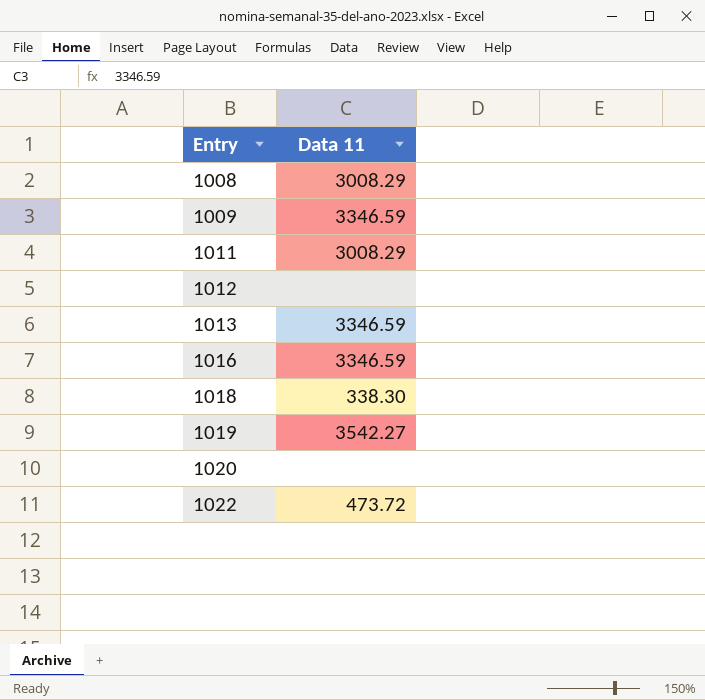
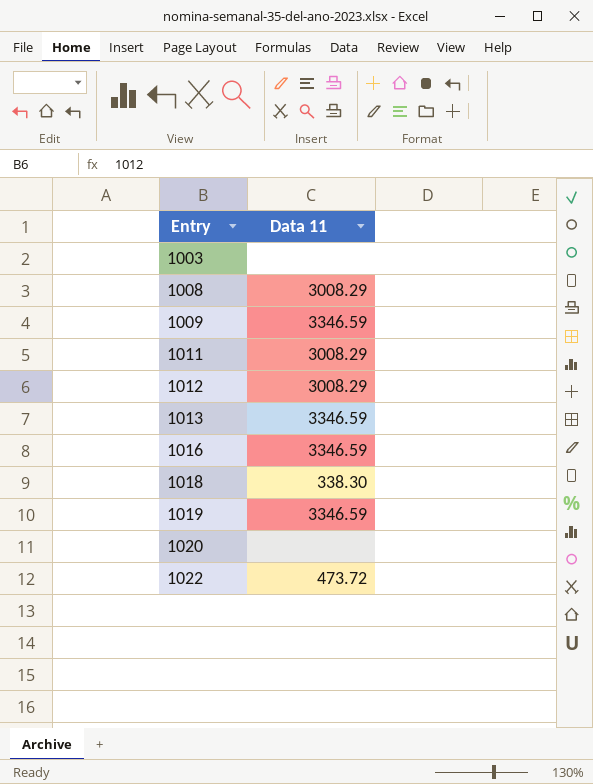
row 1003: none -> none
1012 | Data 11: none -> 3008.29
1019 | Data 11: 3542.27 -> 3346.59

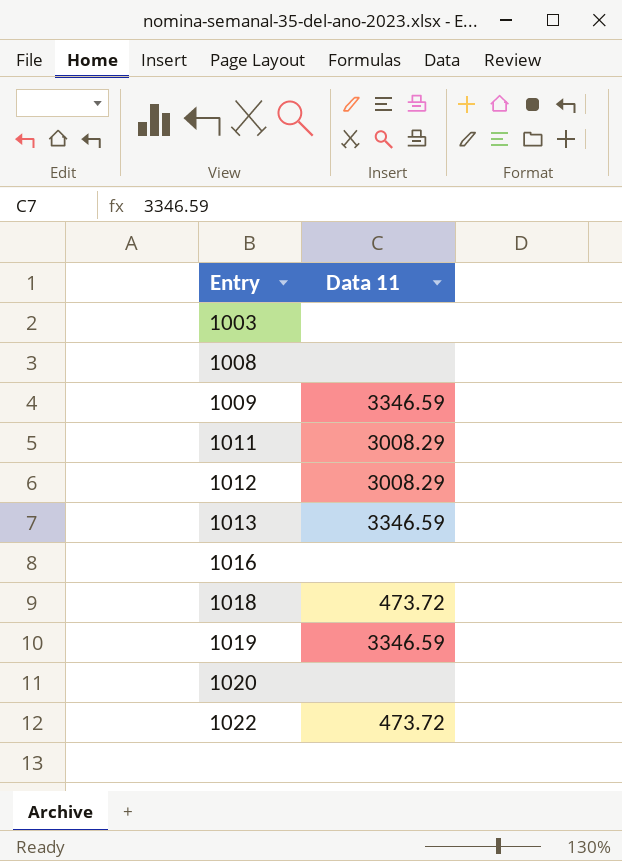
1008 | Data 11: 3008.29 -> none
1016 | Data 11: 3346.59 -> none
1018 | Data 11: 338.30 -> 473.72

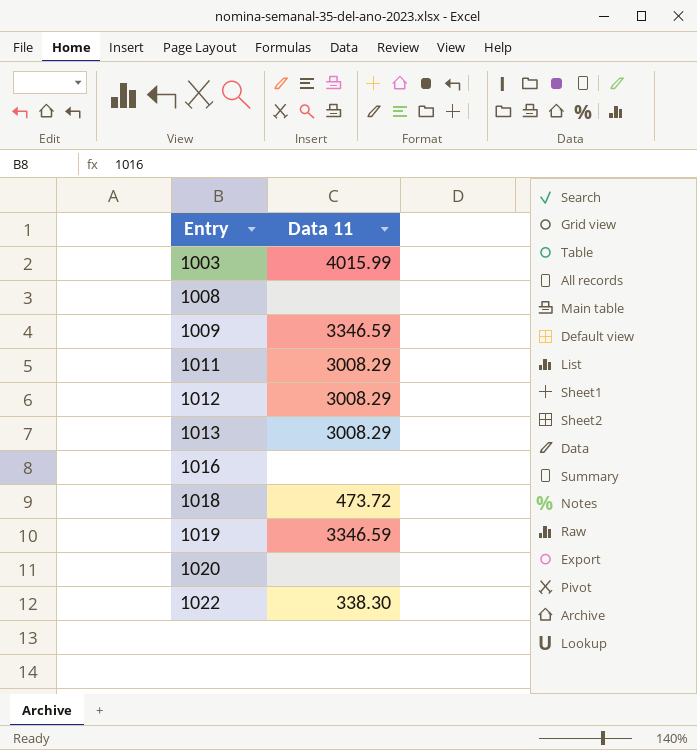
1003 | Data 11: none -> 4015.99
1013 | Data 11: 3346.59 -> 3008.29
1022 | Data 11: 473.72 -> 338.30

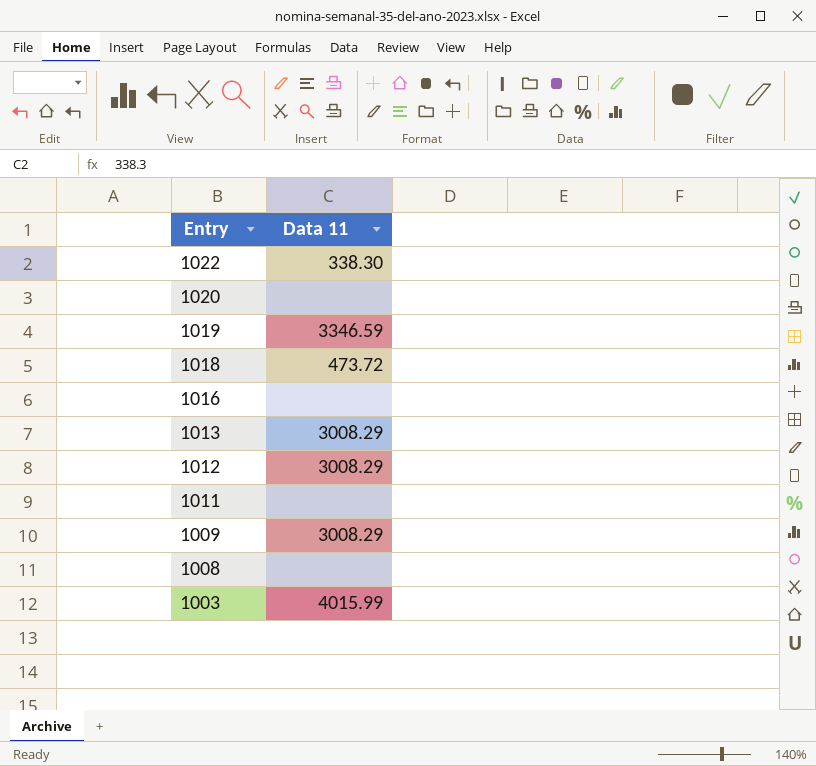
row order: Entry ascending -> Entry descending
1011 | Data 11: 3008.29 -> none
1009 | Data 11: 3346.59 -> 3008.29

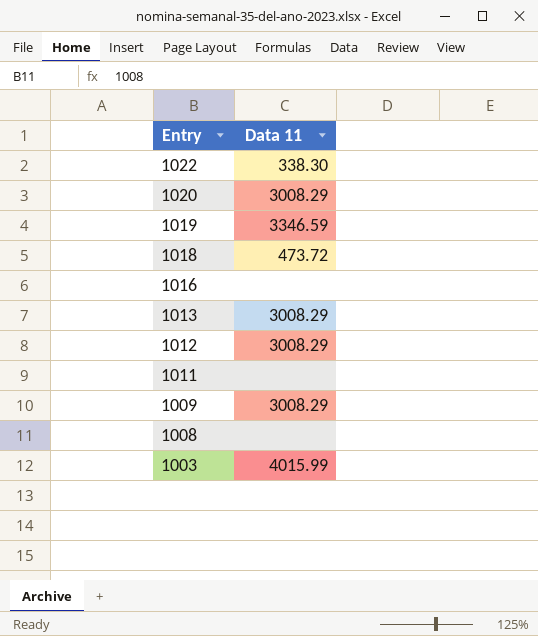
1020 | Data 11: none -> 3008.29

